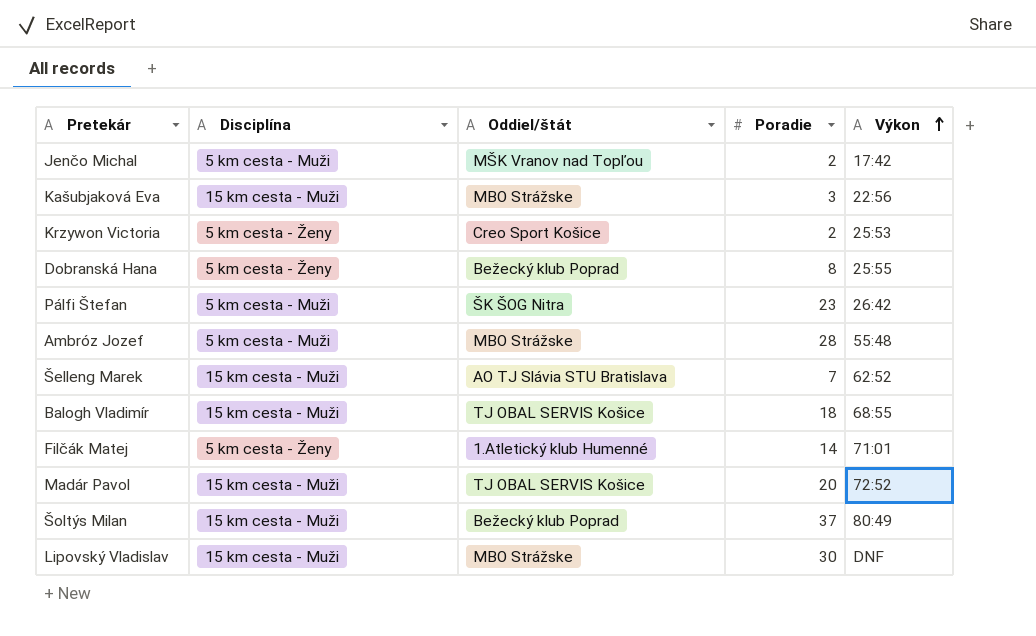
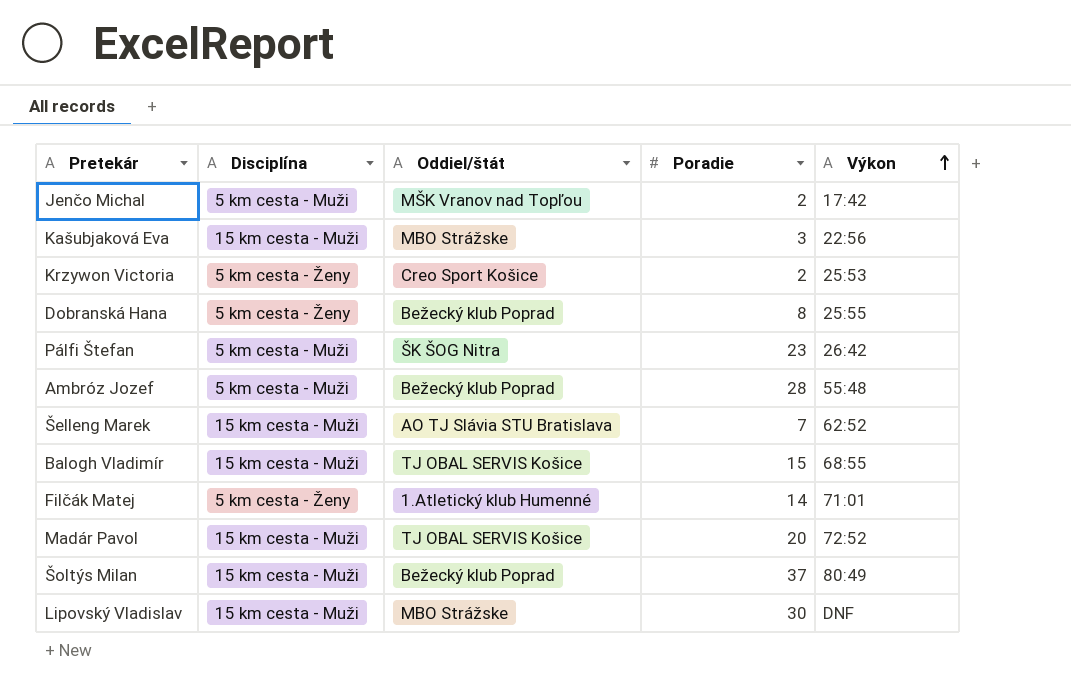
Ambróz Jozef | Oddiel/štát: MBO Strážske -> Bežecký klub Poprad
Balogh Vladimír | Poradie: 18 -> 15

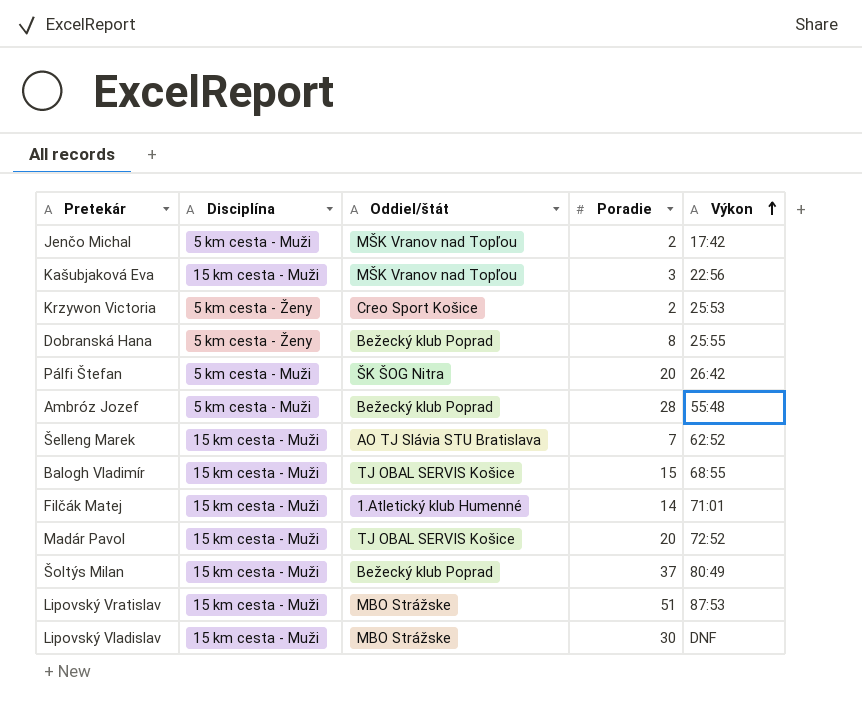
Kašubjaková Eva | Oddiel/štát: MBO Strážske -> MŠK Vranov nad Topľou
Pálfi Štefan | Poradie: 23 -> 20
Filčák Matej | Disciplína: 5 km cesta - Ženy -> 15 km cesta - Muži
row Lipovský Vratislav: none -> 15 km cesta - Muži | MBO Strážske | 51 | 87:53

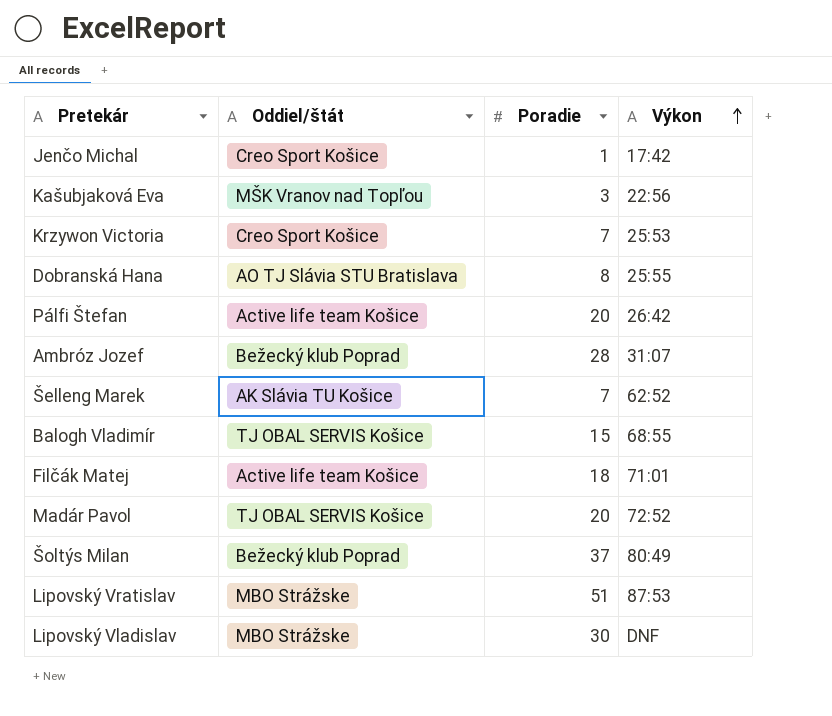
column Disciplína | position: 2 -> none
Jenčo Michal | Oddiel/štát: MŠK Vranov nad Topľou -> Creo Sport Košice
Jenčo Michal | Poradie: 2 -> 1
Krzywon Victoria | Poradie: 2 -> 7
Dobranská Hana | Oddiel/štát: Bežecký klub Poprad -> AO TJ Slávia STU Bratislava
Pálfi Štefan | Oddiel/štát: ŠK ŠOG Nitra -> Active life team Košice
Ambróz Jozef | Výkon: 55:48 -> 31:07
Šelleng Marek | Oddiel/štát: AO TJ Slávia STU Bratislava -> AK Slávia TU Košice
Filčák Matej | Oddiel/štát: 1.Atletický klub Humenné -> Active life team Košice
Filčák Matej | Poradie: 14 -> 18

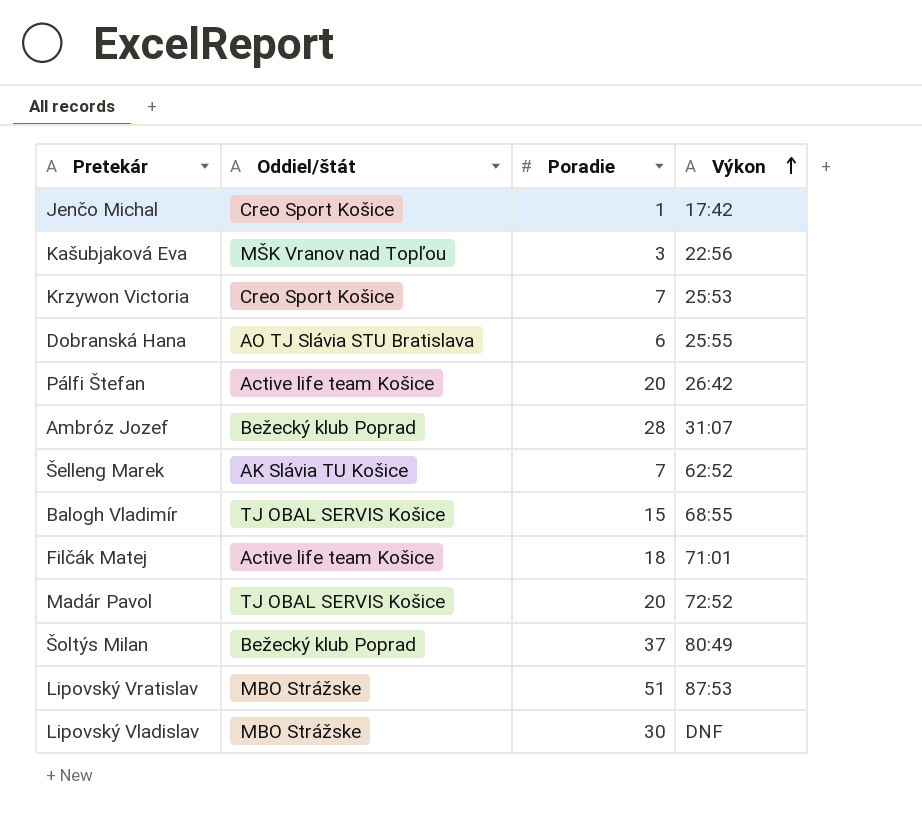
Dobranská Hana | Poradie: 8 -> 6

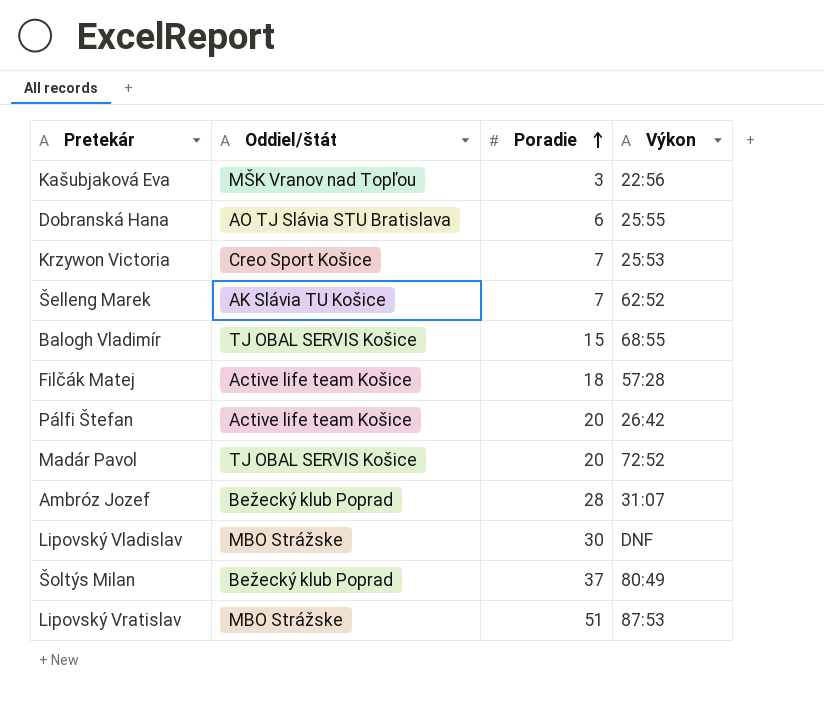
row order: Výkon ascending -> Poradie ascending
row Jenčo Michal: Creo Sport Košice | 1 | 17:42 -> none
Filčák Matej | Výkon: 71:01 -> 57:28

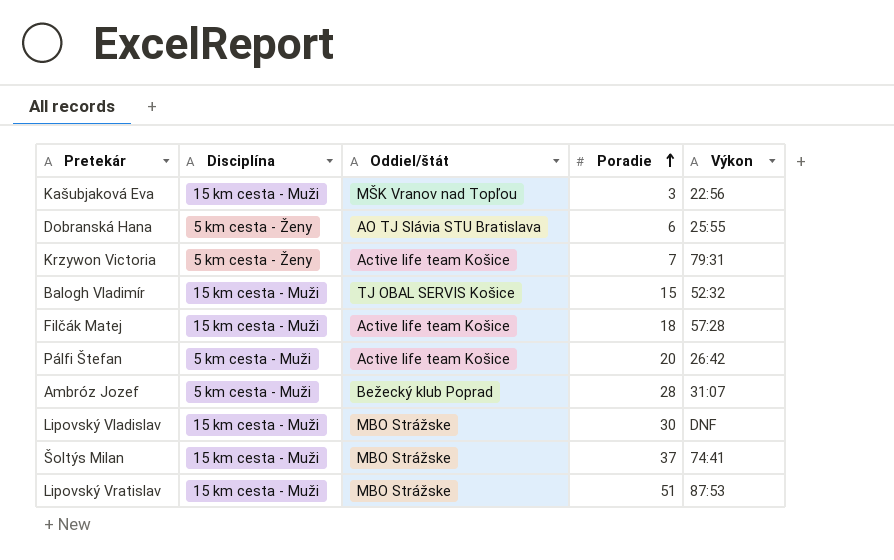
column Disciplína | position: none -> 2
row Šelleng Marek: AK Slávia TU Košice | 7 | 62:52 -> none
row Madár Pavol: TJ OBAL SERVIS Košice | 20 | 72:52 -> none
Krzywon Victoria | Oddiel/štát: Creo Sport Košice -> Active life team Košice
Krzywon Victoria | Výkon: 25:53 -> 79:31
Balogh Vladimír | Výkon: 68:55 -> 52:32
Šoltýs Milan | Oddiel/štát: Bežecký klub Poprad -> MBO Strážske
Šoltýs Milan | Výkon: 80:49 -> 74:41

